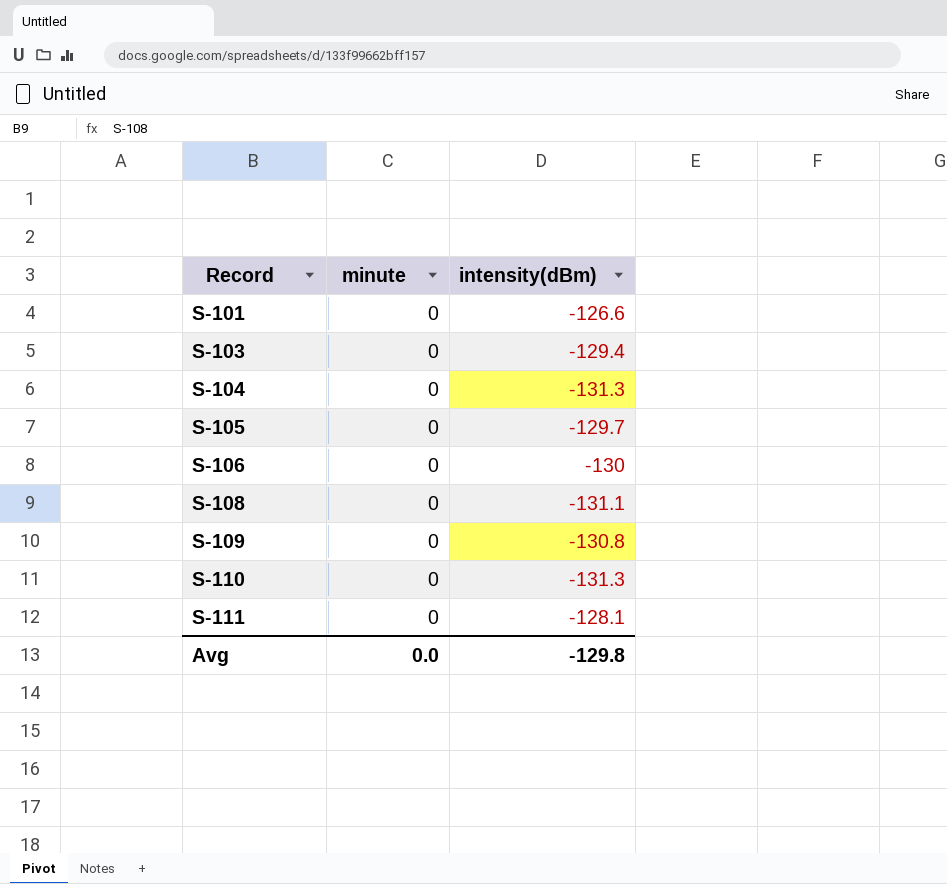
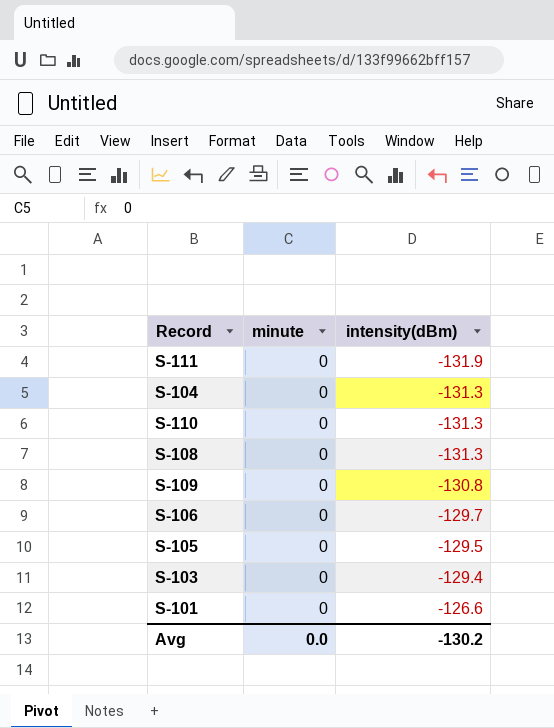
row order: Record ascending -> intensity(dBm) ascending
S-111 | intensity(dBm): -128.1 -> -131.9
S-108 | intensity(dBm): -131.1 -> -131.3
S-106 | intensity(dBm): -130 -> -129.7
S-105 | intensity(dBm): -129.7 -> -129.5
Avg | intensity(dBm): -129.8 -> -130.2

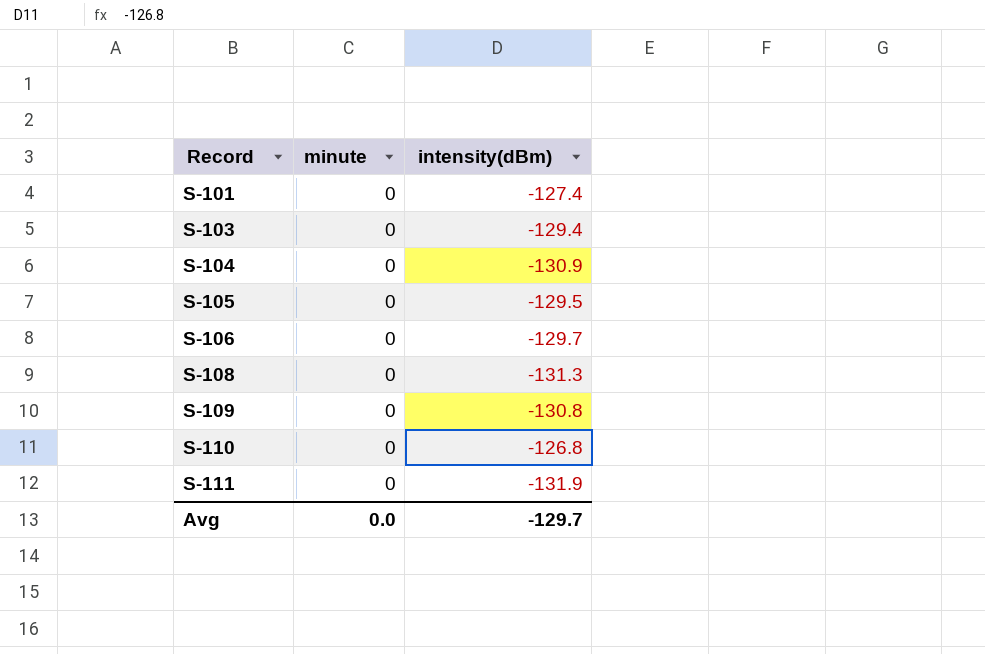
row order: intensity(dBm) ascending -> Record ascending
S-101 | intensity(dBm): -126.6 -> -127.4
S-104 | intensity(dBm): -131.3 -> -130.9
S-110 | intensity(dBm): -131.3 -> -126.8
Avg | intensity(dBm): -130.2 -> -129.7

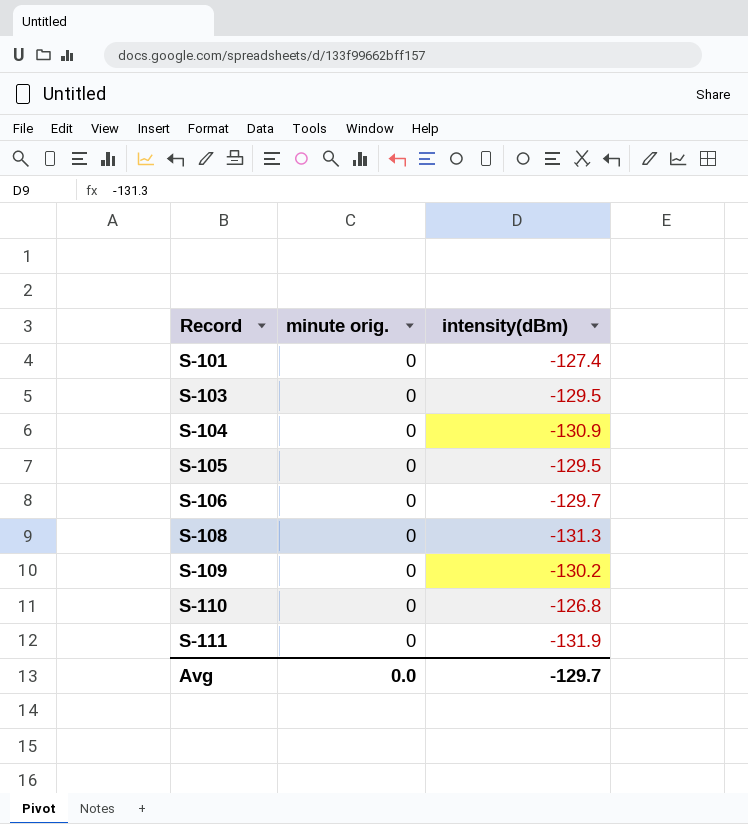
column name: minute -> minute orig.
S-103 | intensity(dBm): -129.4 -> -129.5
S-109 | intensity(dBm): -130.8 -> -130.2

